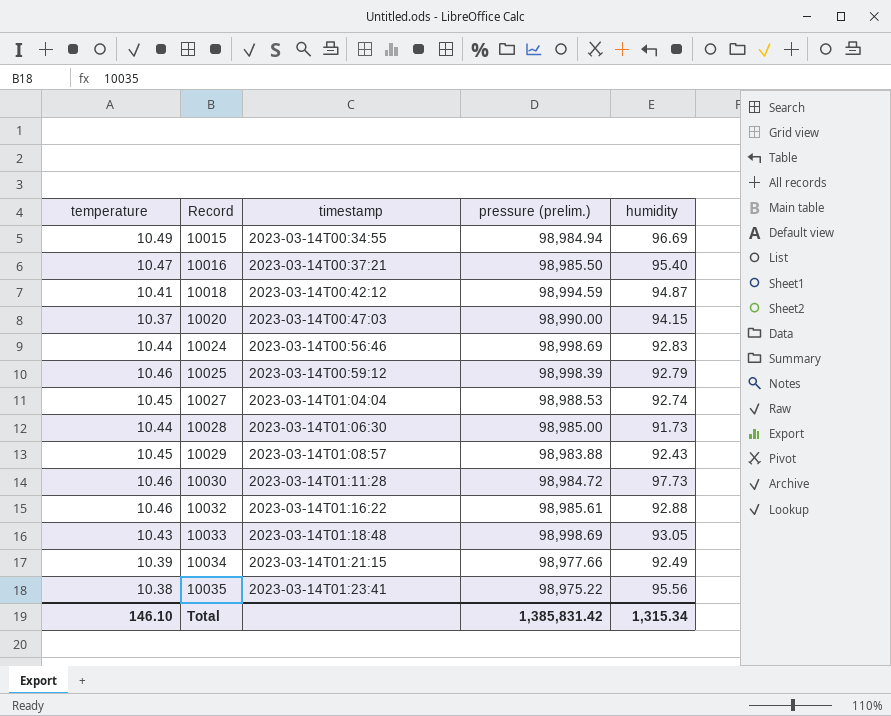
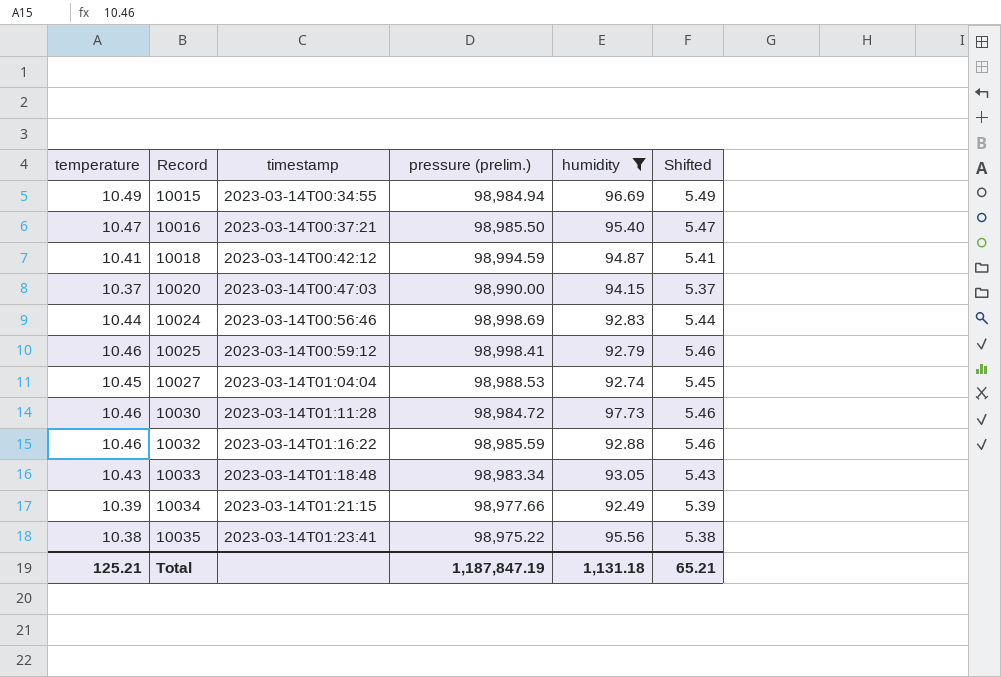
filter: none -> humidity >= 92.49
column Shifted | formula: none -> [temperature] - 5
10025 | pressure (prelim.): 98,998.39 -> 98,998.41
10032 | pressure (prelim.): 98,985.61 -> 98,985.59
10033 | pressure (prelim.): 98,998.69 -> 98,983.34
Total | temperature: 146.10 -> 125.21
Total | pressure (prelim.): 1,385,831.42 -> 1,187,847.19
Total | humidity: 1,315.34 -> 1,131.18

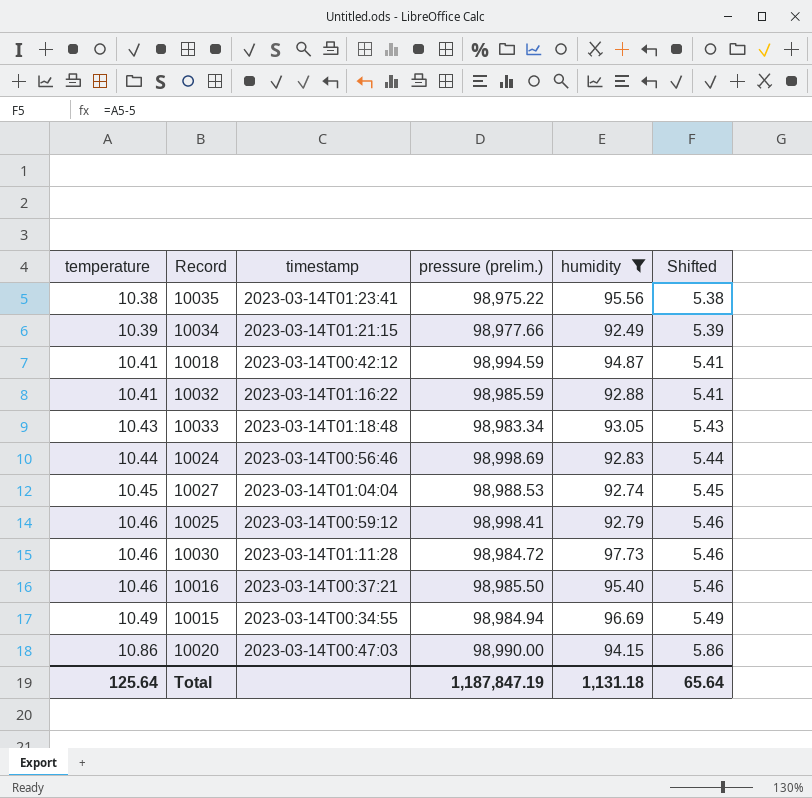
row order: Record ascending -> temperature ascending
10032 | temperature: 10.46 -> 10.41
10032 | Shifted: 5.46 -> 5.41
10016 | temperature: 10.47 -> 10.46
10016 | Shifted: 5.47 -> 5.46
10020 | temperature: 10.37 -> 10.86
10020 | Shifted: 5.37 -> 5.86
Total | temperature: 125.21 -> 125.64
Total | Shifted: 65.21 -> 65.64

